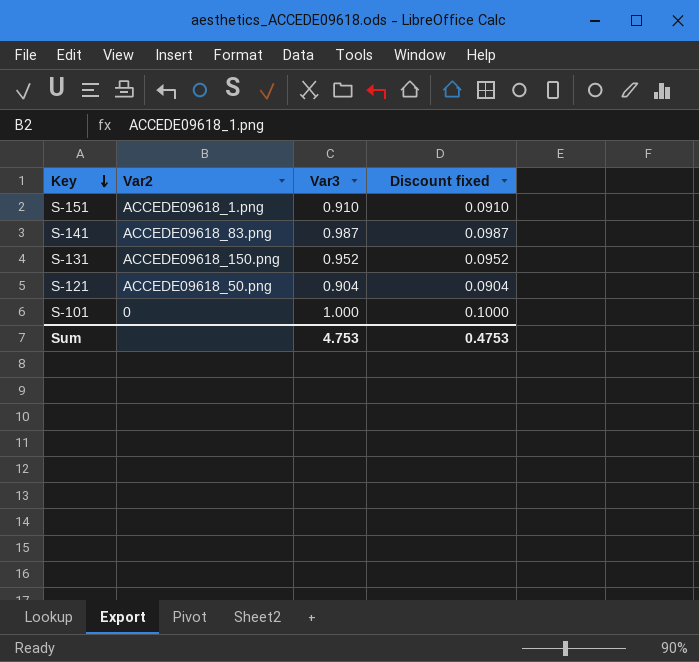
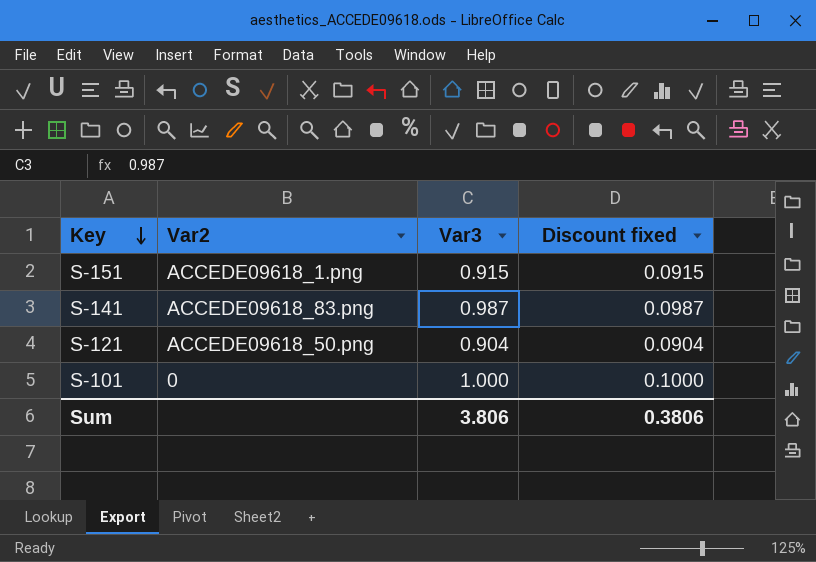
row S-131: ACCEDE09618_150.png | 0.952 | 0.0952 -> none
S-151 | Var3: 0.910 -> 0.915
S-151 | Discount fixed: 0.0910 -> 0.0915
Sum | Var3: 4.753 -> 3.806
Sum | Discount fixed: 0.4753 -> 0.3806

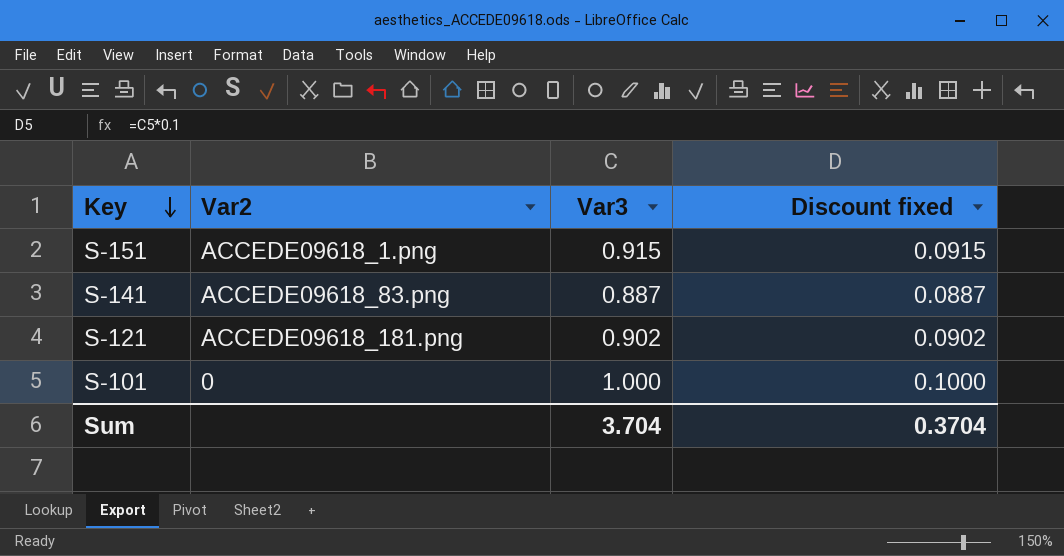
S-141 | Var3: 0.987 -> 0.887
S-141 | Discount fixed: 0.0987 -> 0.0887
S-121 | Var2: ACCEDE09618_50.png -> ACCEDE09618_181.png
S-121 | Var3: 0.904 -> 0.902
S-121 | Discount fixed: 0.0904 -> 0.0902
Sum | Var3: 3.806 -> 3.704
Sum | Discount fixed: 0.3806 -> 0.3704

